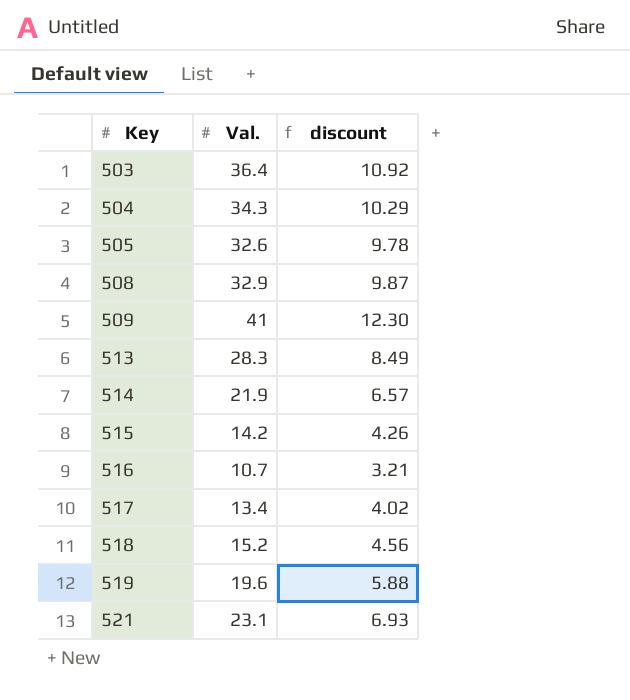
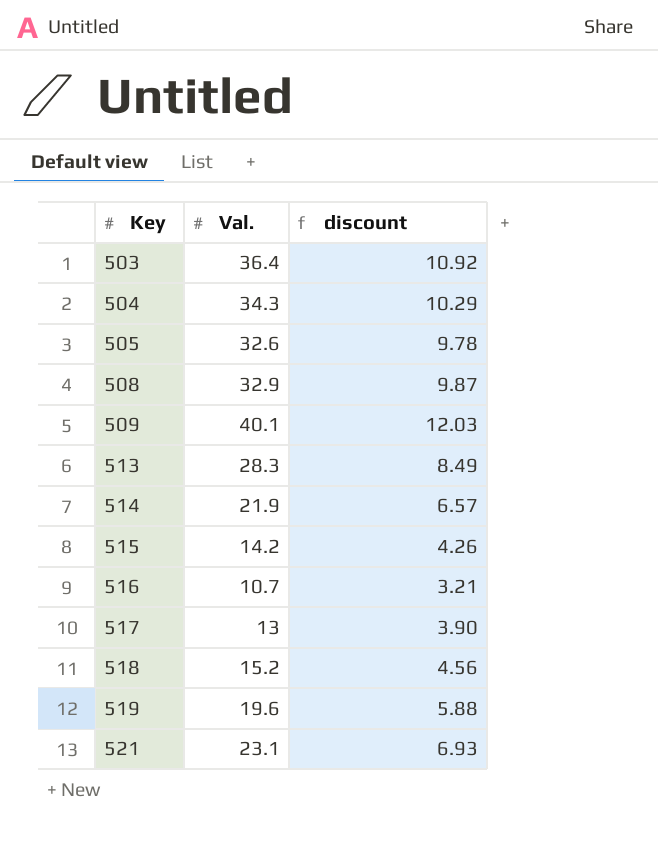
509 | Val.: 41 -> 40.1
509 | discount: 12.30 -> 12.03
517 | Val.: 13.4 -> 13
517 | discount: 4.02 -> 3.90

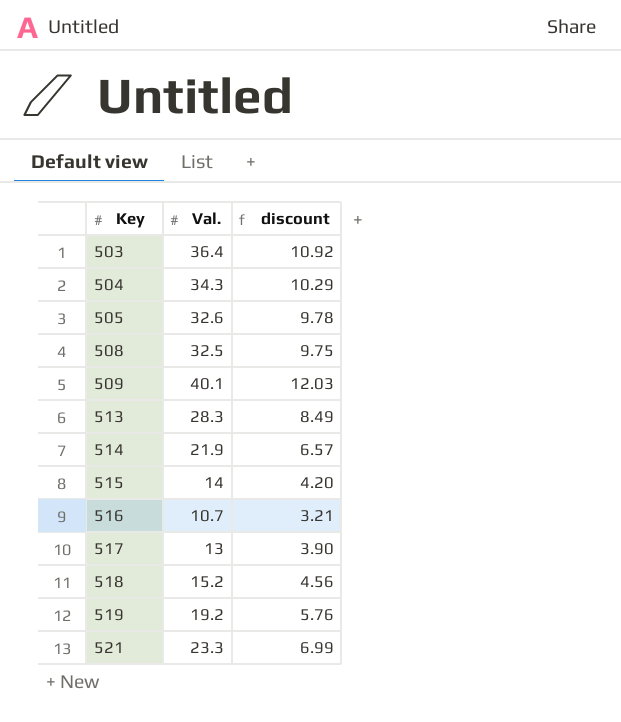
508 | Val.: 32.9 -> 32.5
508 | discount: 9.87 -> 9.75
515 | Val.: 14.2 -> 14
515 | discount: 4.26 -> 4.20
519 | Val.: 19.6 -> 19.2
519 | discount: 5.88 -> 5.76
521 | Val.: 23.1 -> 23.3
521 | discount: 6.93 -> 6.99

